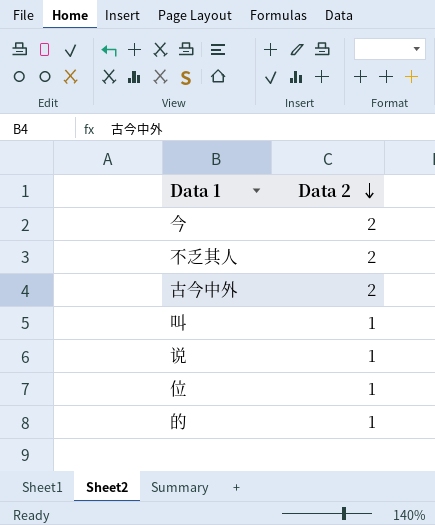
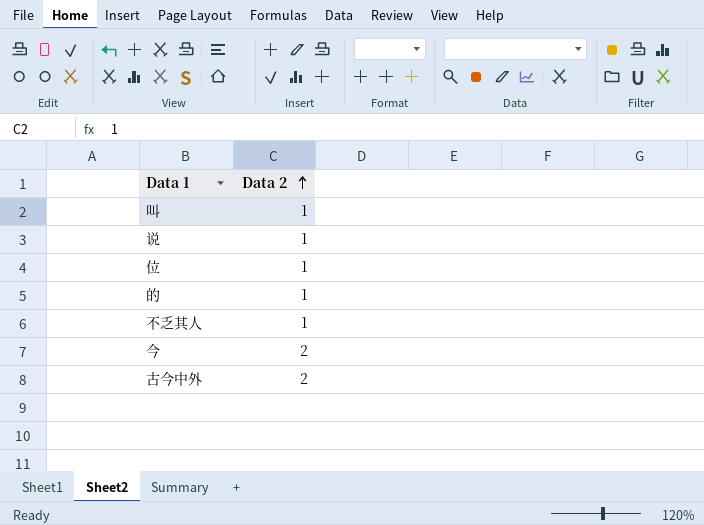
row order: Data 2 descending -> Data 2 ascending
不乏其人 | Data 2: 2 -> 1

